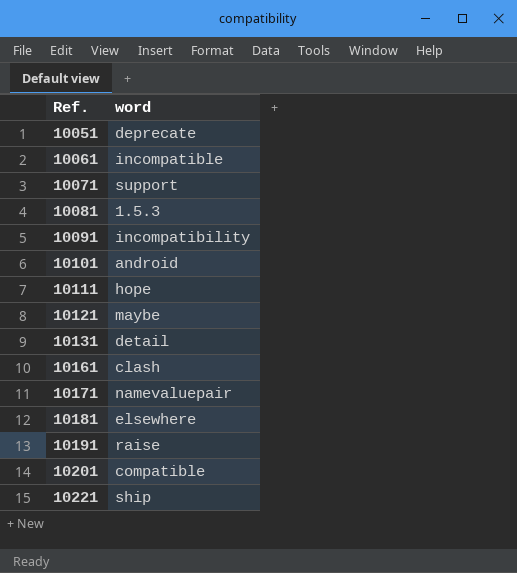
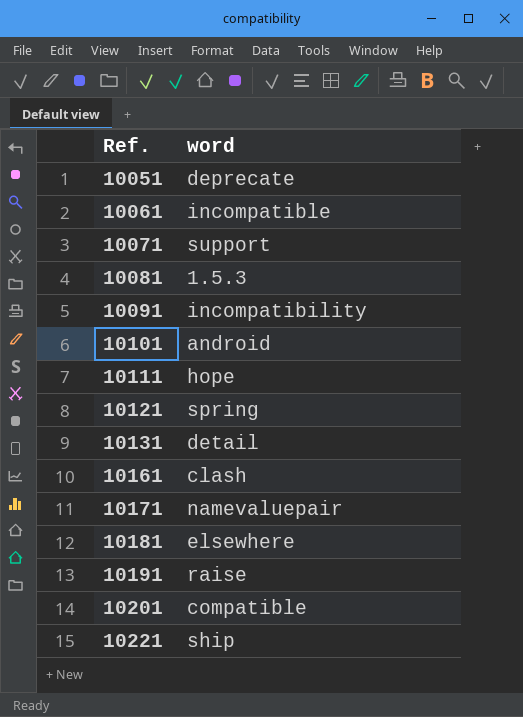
10121 | word: maybe -> spring

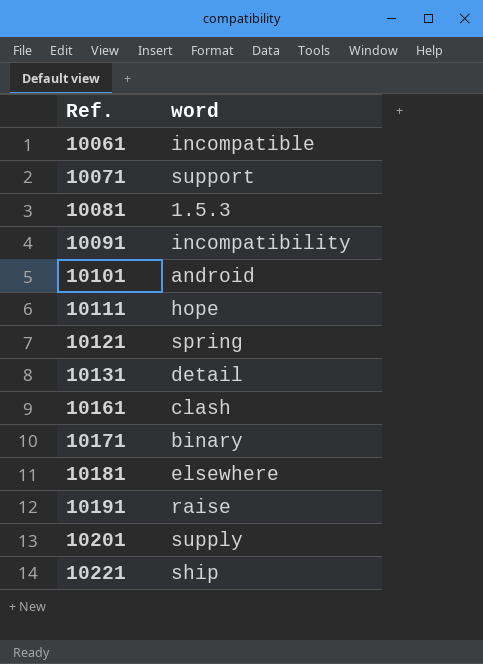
row 10051: deprecate -> none
10171 | word: namevaluepair -> binary
10201 | word: compatible -> supply

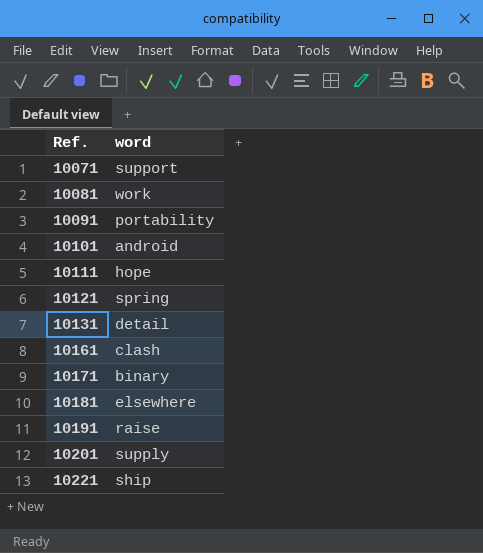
row 10061: incompatible -> none
10081 | word: 1.5.3 -> work
10091 | word: incompatibility -> portability

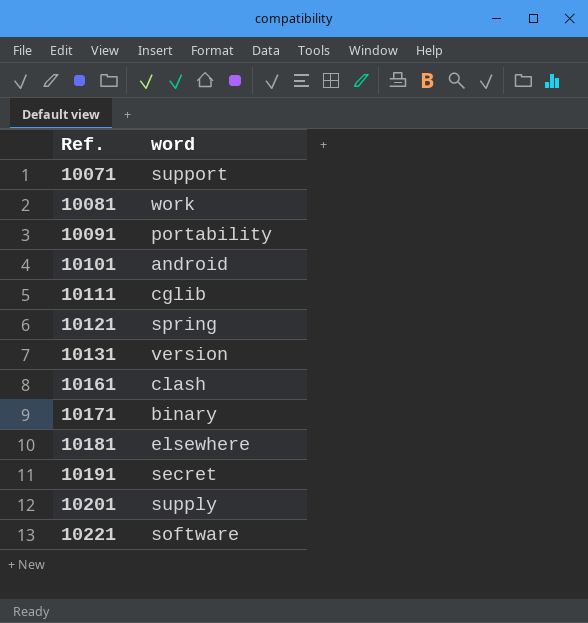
10111 | word: hope -> cglib
10131 | word: detail -> version
10191 | word: raise -> secret
10221 | word: ship -> software

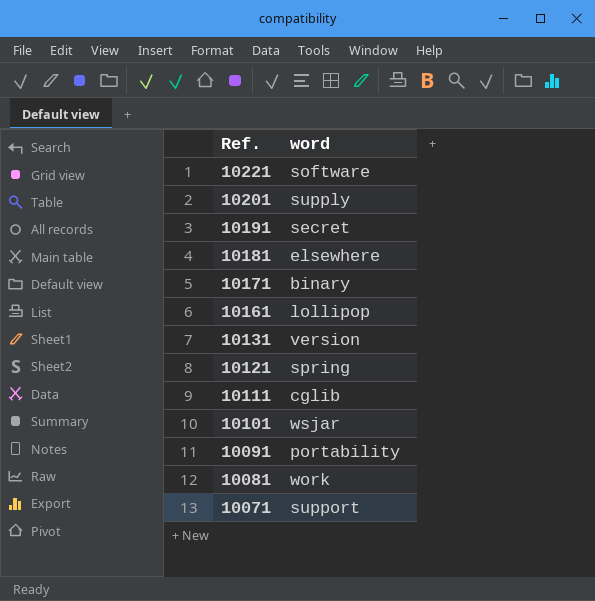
row order: Ref. ascending -> Ref. descending
10161 | word: clash -> lollipop
10101 | word: android -> wsjar

